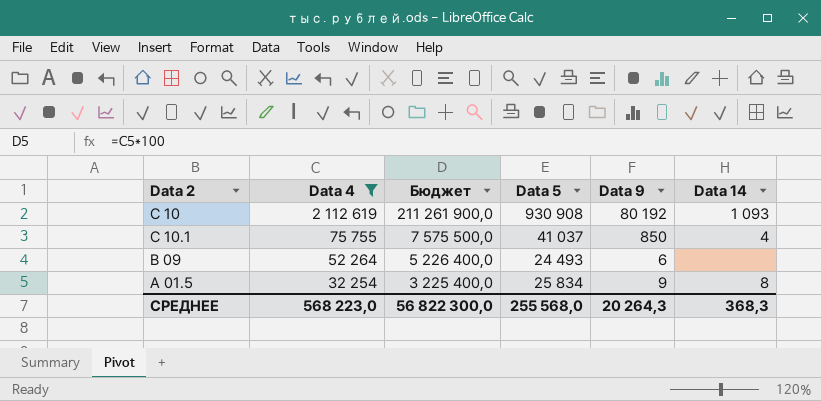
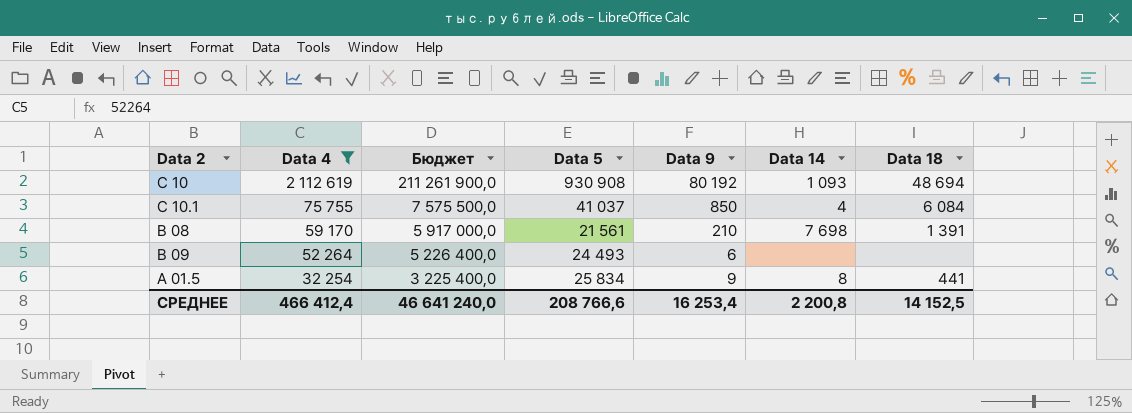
column Data 18 | position: none -> 7
row B 08: none -> 59 170 | 5 917 000,0 | 21 561 | 210 | 7 698 | 1 391
СРЕДНЕЕ | Data 4: 568 223,0 -> 466 412,4
СРЕДНЕЕ | Бюджет: 56 822 300,0 -> 46 641 240,0
СРЕДНЕЕ | Data 5: 255 568,0 -> 208 766,6
СРЕДНЕЕ | Data 9: 20 264,3 -> 16 253,4
СРЕДНЕЕ | Data 14: 368,3 -> 2 200,8

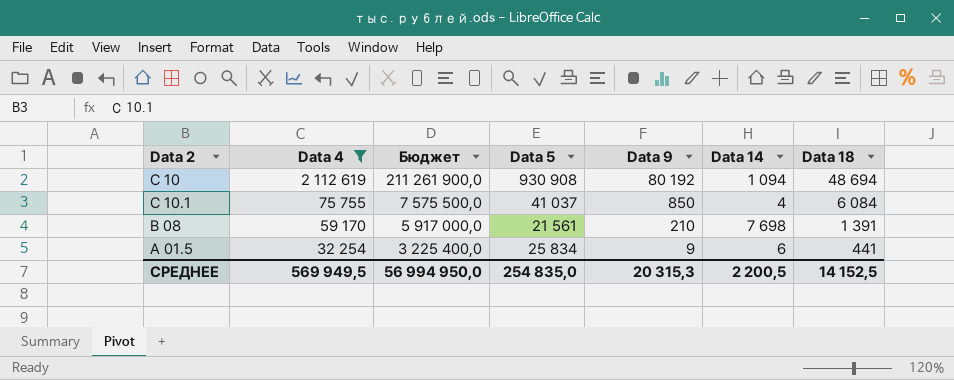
row B 09: 52 264 | 5 226 400,0 | 24 493 | 6 | none | none -> none
С 10 | Data 14: 1 093 -> 1 094
А 01.5 | Data 14: 8 -> 6
СРЕДНЕЕ | Data 4: 466 412,4 -> 569 949,5
СРЕДНЕЕ | Бюджет: 46 641 240,0 -> 56 994 950,0
СРЕДНЕЕ | Data 5: 208 766,6 -> 254 835,0
СРЕДНЕЕ | Data 9: 16 253,4 -> 20 315,3
СРЕДНЕЕ | Data 14: 2 200,8 -> 2 200,5

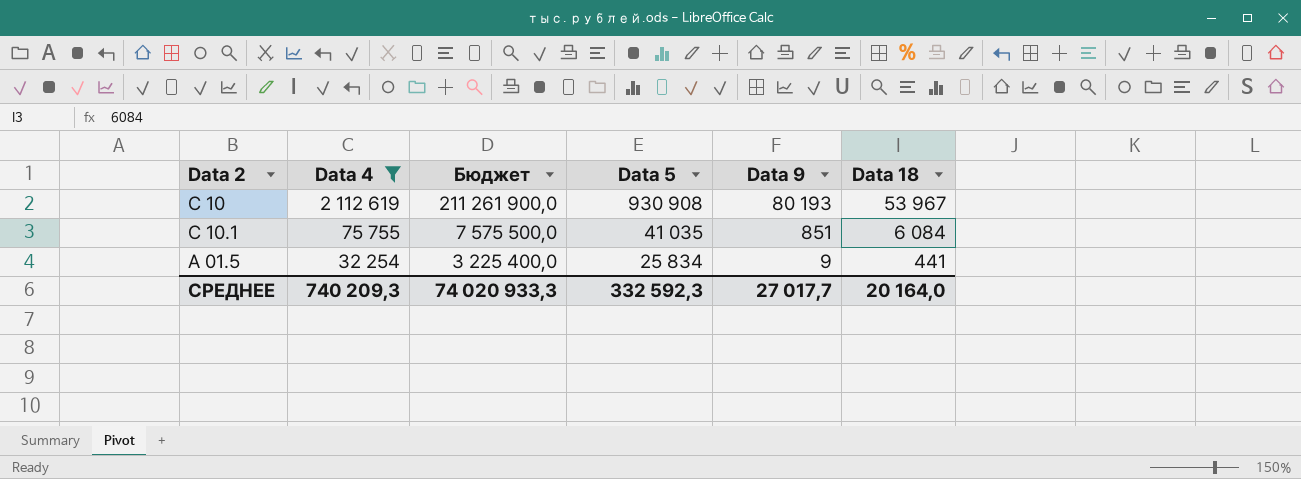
column Data 14 | position: 6 -> none
row B 08: 59 170 | 5 917 000,0 | 21 561 | 210 | 7 698 | 1 391 -> none
С 10 | Data 9: 80 192 -> 80 193
С 10 | Data 18: 48 694 -> 53 967
С 10.1 | Data 5: 41 037 -> 41 035
С 10.1 | Data 9: 850 -> 851
СРЕДНЕЕ | Data 4: 569 949,5 -> 740 209,3
СРЕДНЕЕ | Бюджет: 56 994 950,0 -> 74 020 933,3
СРЕДНЕЕ | Data 5: 254 835,0 -> 332 592,3
СРЕДНЕЕ | Data 9: 20 315,3 -> 27 017,7
СРЕДНЕЕ | Data 18: 14 152,5 -> 20 164,0

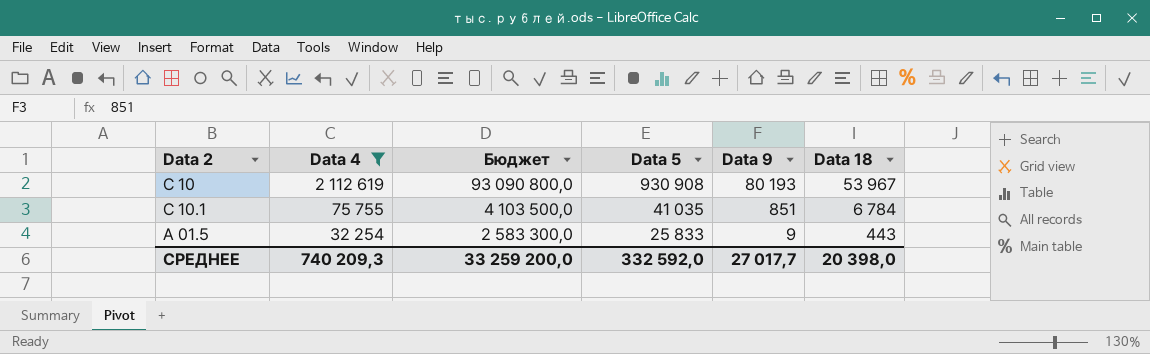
column Бюджет | formula: [Data 4] * 100 -> [Data 5] * 100
С 10.1 | Data 18: 6 084 -> 6 784
А 01.5 | Data 5: 25 834 -> 25 833
А 01.5 | Data 18: 441 -> 443
СРЕДНЕЕ | Бюджет: 74 020 933,3 -> 33 259 200,0
СРЕДНЕЕ | Data 5: 332 592,3 -> 332 592,0
СРЕДНЕЕ | Data 18: 20 164,0 -> 20 398,0

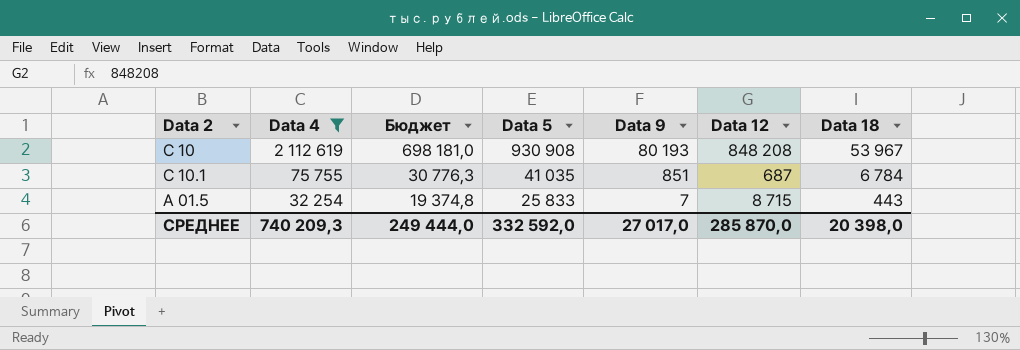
column Бюджет | formula: [Data 5] * 100 -> [Data 5] * 0,75
column Data 12 | position: none -> 6
А 01.5 | Data 9: 9 -> 7
СРЕДНЕЕ | Бюджет: 33 259 200,0 -> 249 444,0
СРЕДНЕЕ | Data 9: 27 017,7 -> 27 017,0

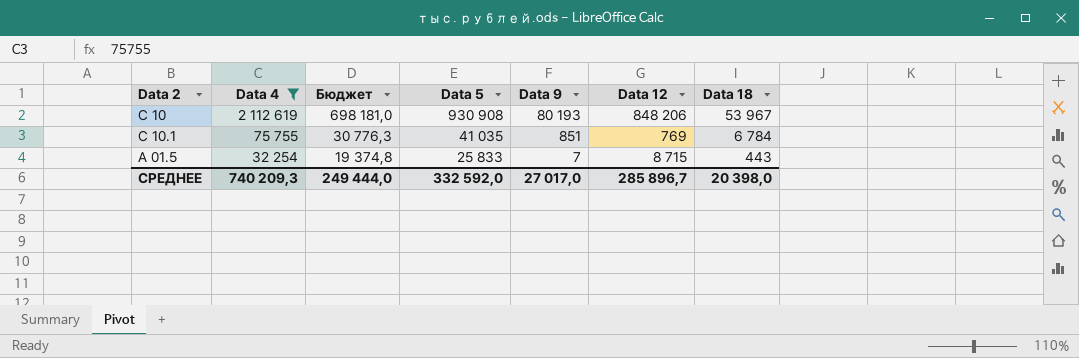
С 10 | Data 12: 848 208 -> 848 206
С 10.1 | Data 12: 687 -> 769
СРЕДНЕЕ | Data 12: 285 870,0 -> 285 896,7

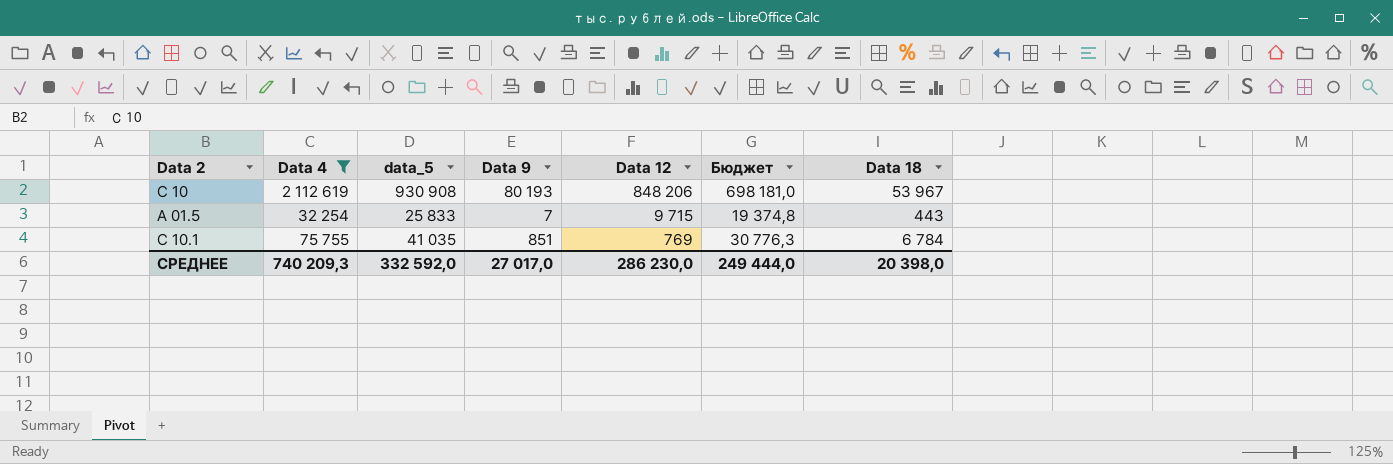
row order: Data 4 descending -> Data 12 descending
column name: Data 5 -> data_5
column Бюджет | position: 3 -> 6
А 01.5 | Data 12: 8 715 -> 9 715
СРЕДНЕЕ | Data 12: 285 896,7 -> 286 230,0

